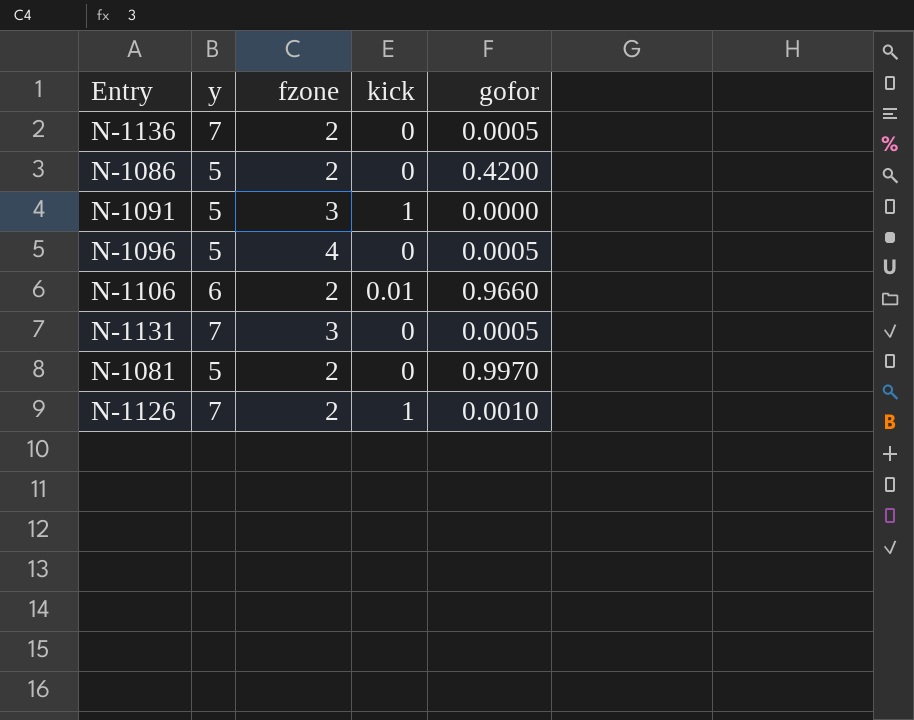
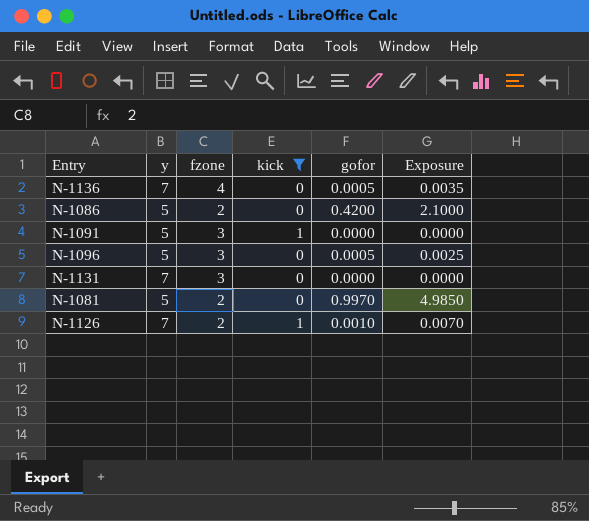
filter: none -> kick != 0.01
column Exposure | formula: none -> [y] * [gofor]
N-1136 | fzone: 2 -> 4
N-1096 | fzone: 4 -> 3
N-1131 | gofor: 0.0005 -> 0.0000

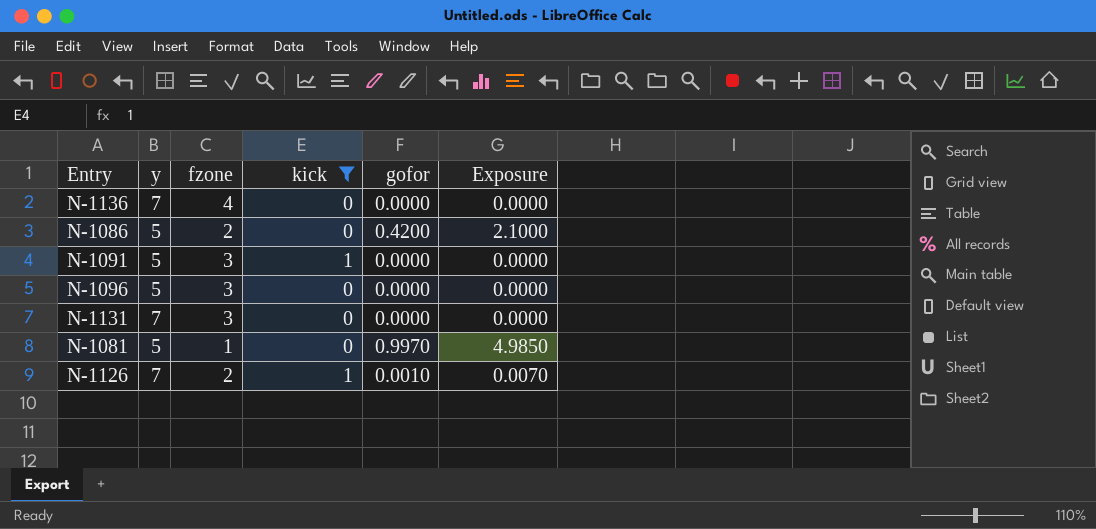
N-1136 | gofor: 0.0005 -> 0.0000
N-1136 | Exposure: 0.0035 -> 0.0000
N-1096 | gofor: 0.0005 -> 0.0000
N-1096 | Exposure: 0.0025 -> 0.0000
N-1081 | fzone: 2 -> 1

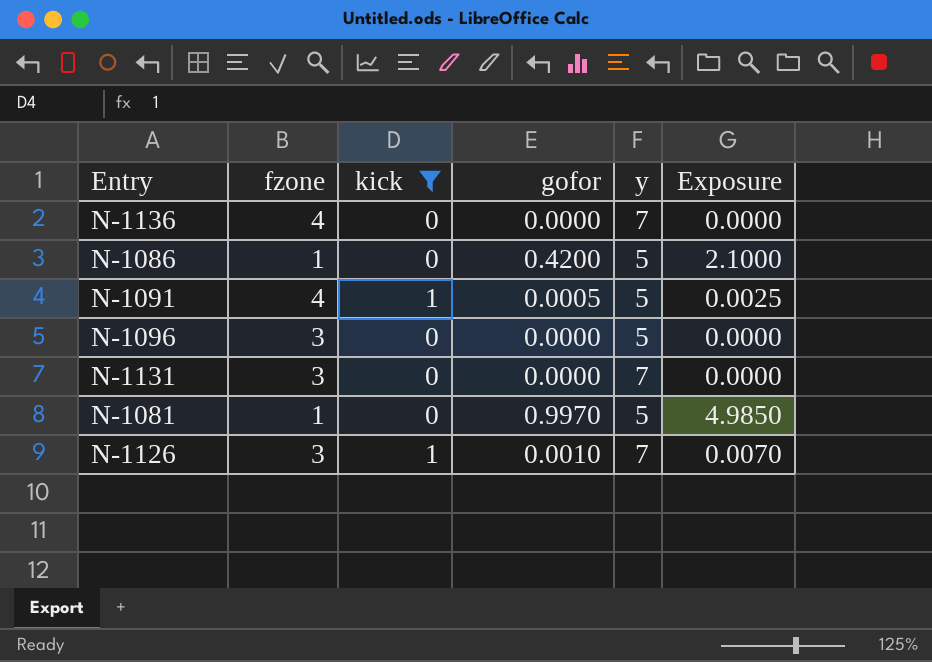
column y | position: 2 -> 5
N-1086 | fzone: 2 -> 1
N-1091 | fzone: 3 -> 4
N-1091 | gofor: 0.0000 -> 0.0005
N-1091 | Exposure: 0.0000 -> 0.0025
N-1126 | fzone: 2 -> 3

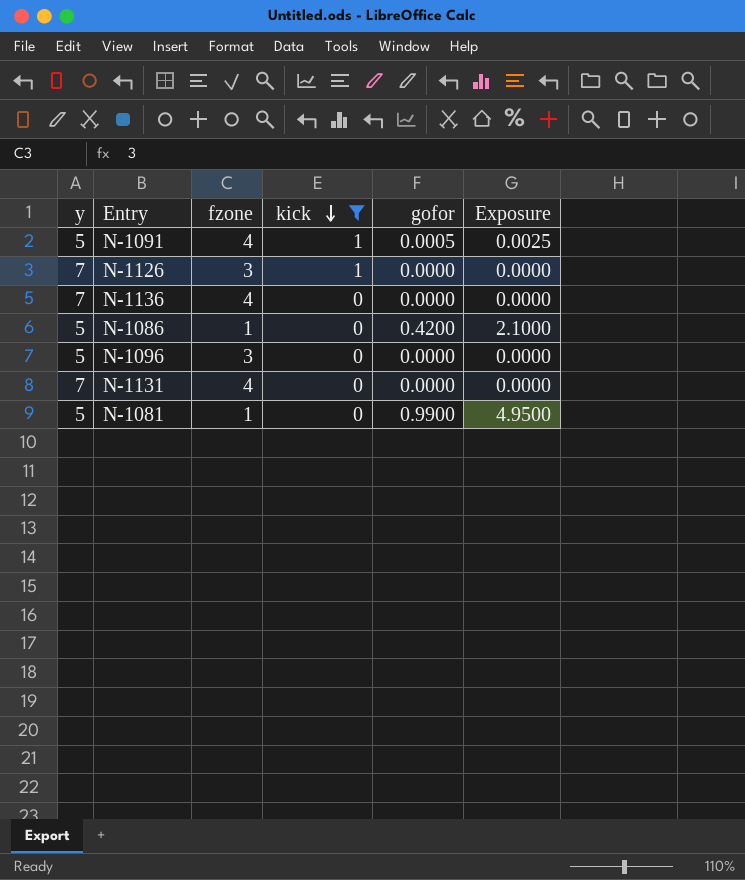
row order: none -> kick descending
column y | position: 5 -> 1
N-1126 | gofor: 0.0010 -> 0.0000
N-1126 | Exposure: 0.0070 -> 0.0000
N-1131 | fzone: 3 -> 4
N-1081 | gofor: 0.9970 -> 0.9900
N-1081 | Exposure: 4.9850 -> 4.9500

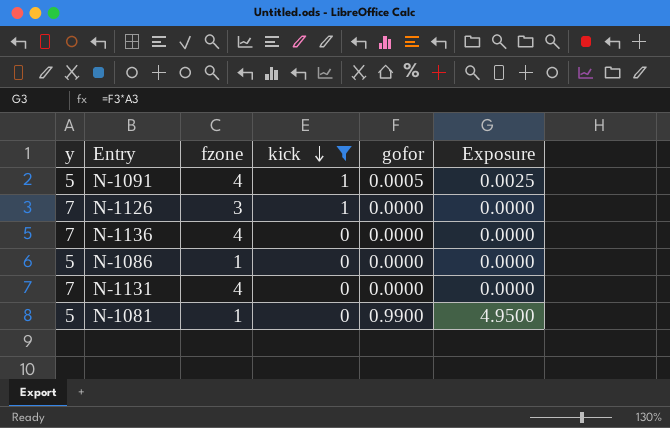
row N-1096: 5 | 3 | 0 | 0.0000 | 0.0000 -> none
N-1086 | gofor: 0.4200 -> 0.0000
N-1086 | Exposure: 2.1000 -> 0.0000

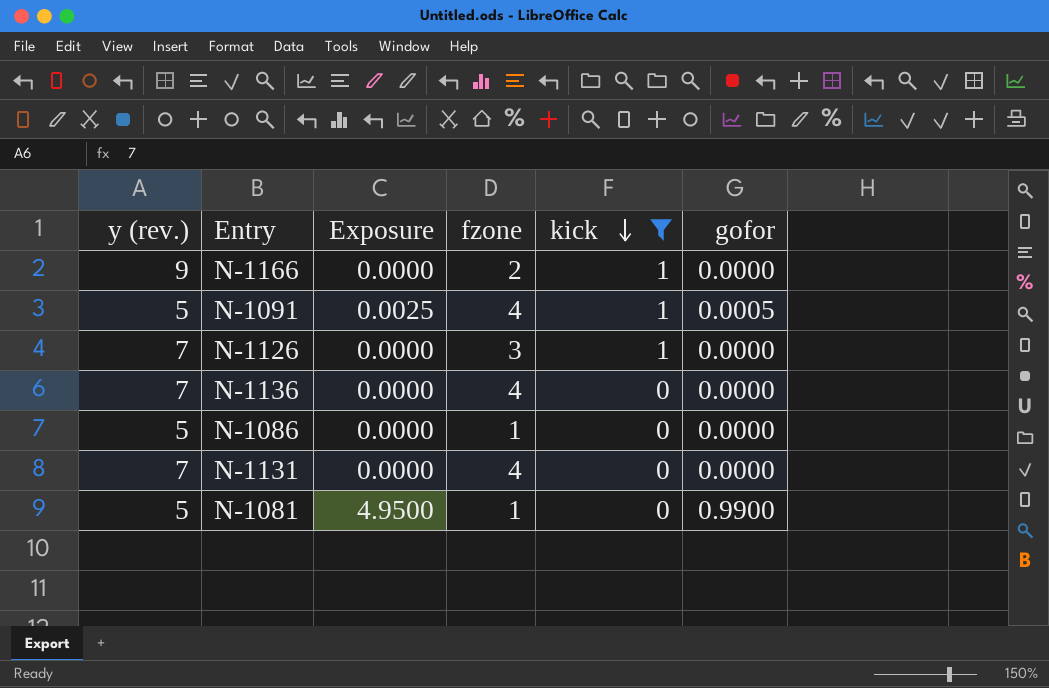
column name: y -> y (rev.)
column Exposure | position: 6 -> 3
row N-1166: none -> 9 | 0.0000 | 2 | 1 | 0.0000

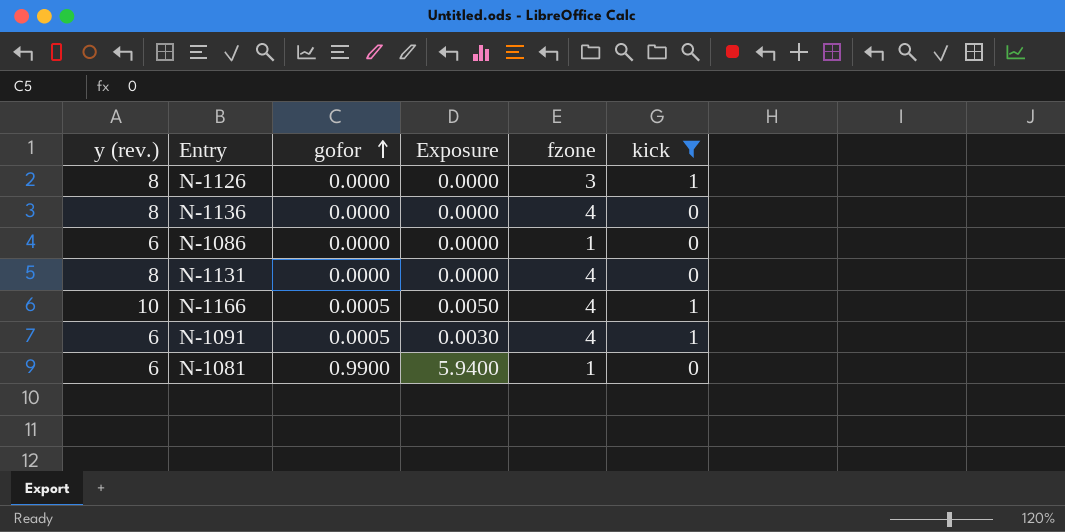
row order: kick descending -> gofor ascending
column gofor | position: 6 -> 3
N-1126 | y (rev.): 7 -> 8
N-1136 | y (rev.): 7 -> 8
N-1086 | y (rev.): 5 -> 6
N-1131 | y (rev.): 7 -> 8
N-1166 | y (rev.): 9 -> 10
N-1166 | gofor: 0.0000 -> 0.0005
N-1166 | Exposure: 0.0000 -> 0.0050
N-1166 | fzone: 2 -> 4
N-1091 | y (rev.): 5 -> 6
N-1091 | Exposure: 0.0025 -> 0.0030
N-1081 | y (rev.): 5 -> 6
N-1081 | Exposure: 4.9500 -> 5.9400

